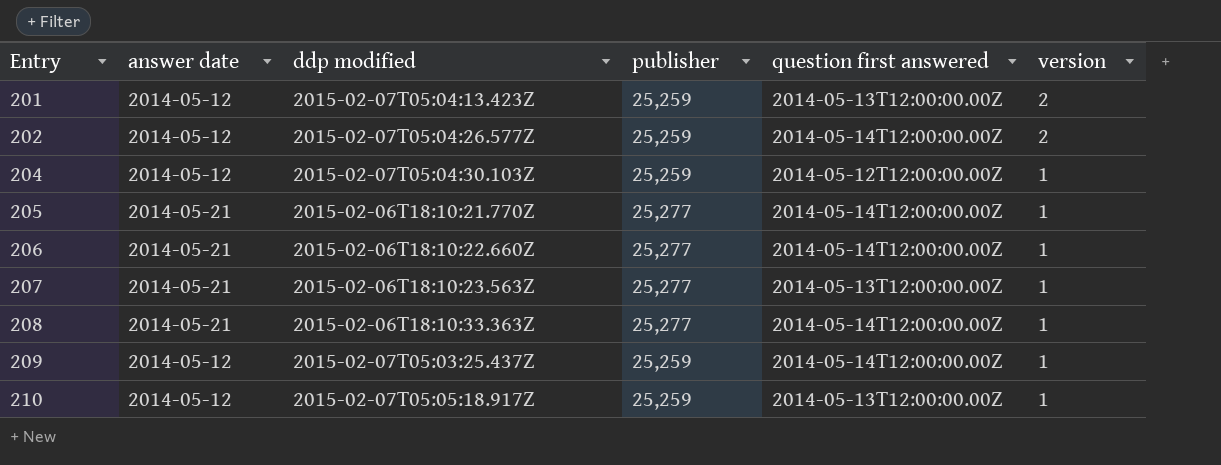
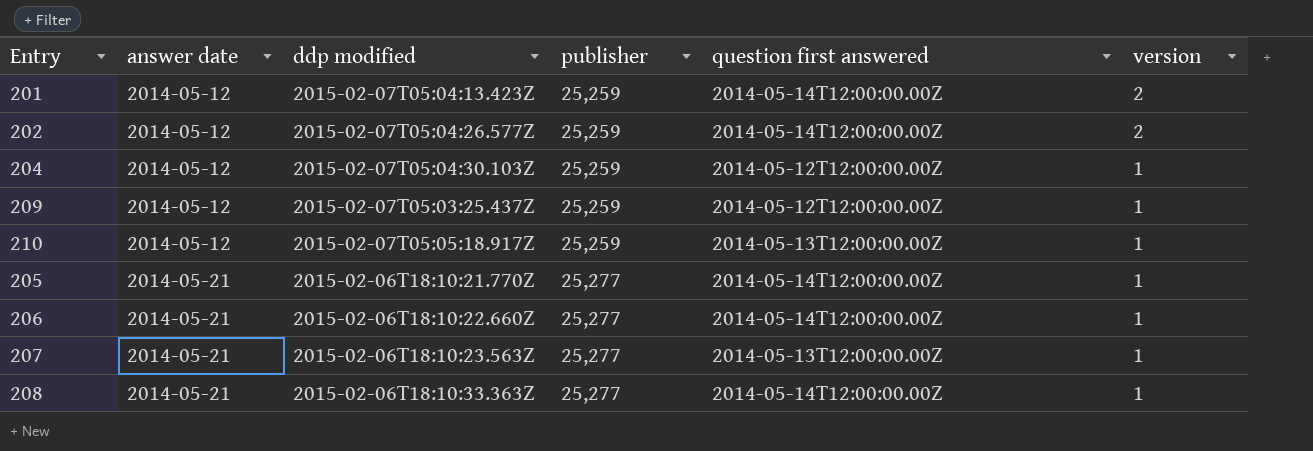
row order: Entry ascending -> answer date ascending
201 | question first answered: 2014-05-13T12:00:00.00Z -> 2014-05-14T12:00:00.00Z
209 | question first answered: 2014-05-14T12:00:00.00Z -> 2014-05-12T12:00:00.00Z

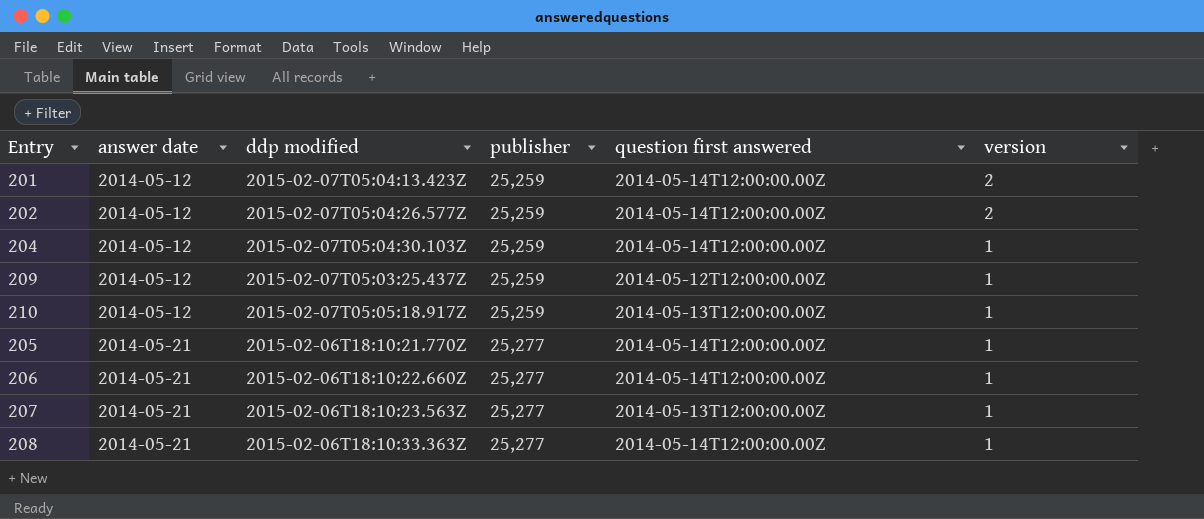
204 | question first answered: 2014-05-12T12:00:00.00Z -> 2014-05-14T12:00:00.00Z

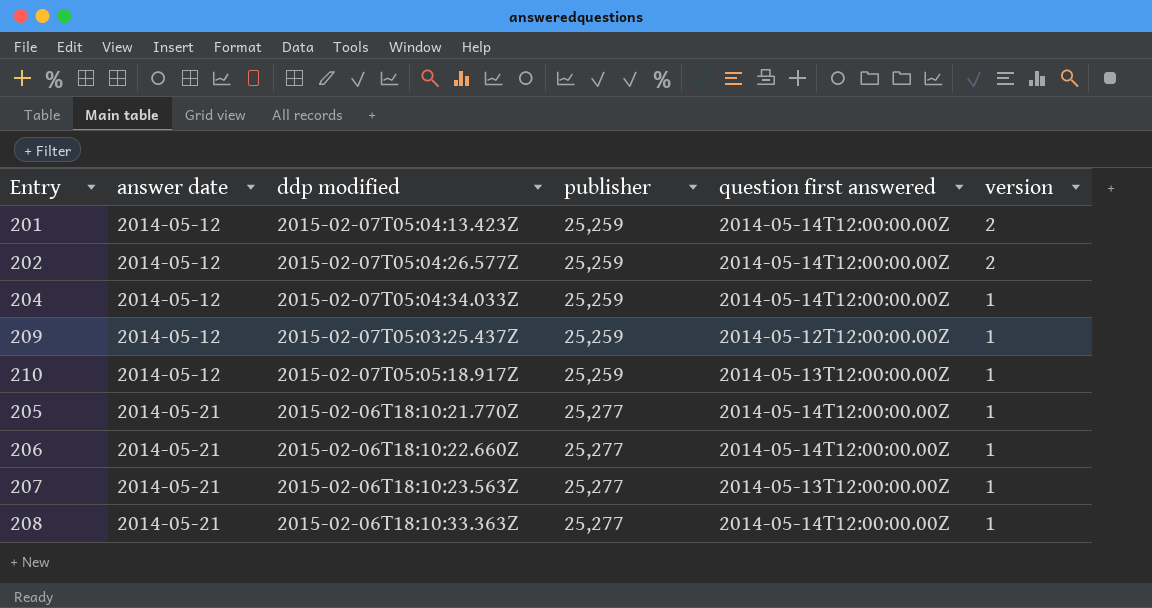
204 | ddp modified: 2015-02-07T05:04:30.103Z -> 2015-02-07T05:04:34.033Z

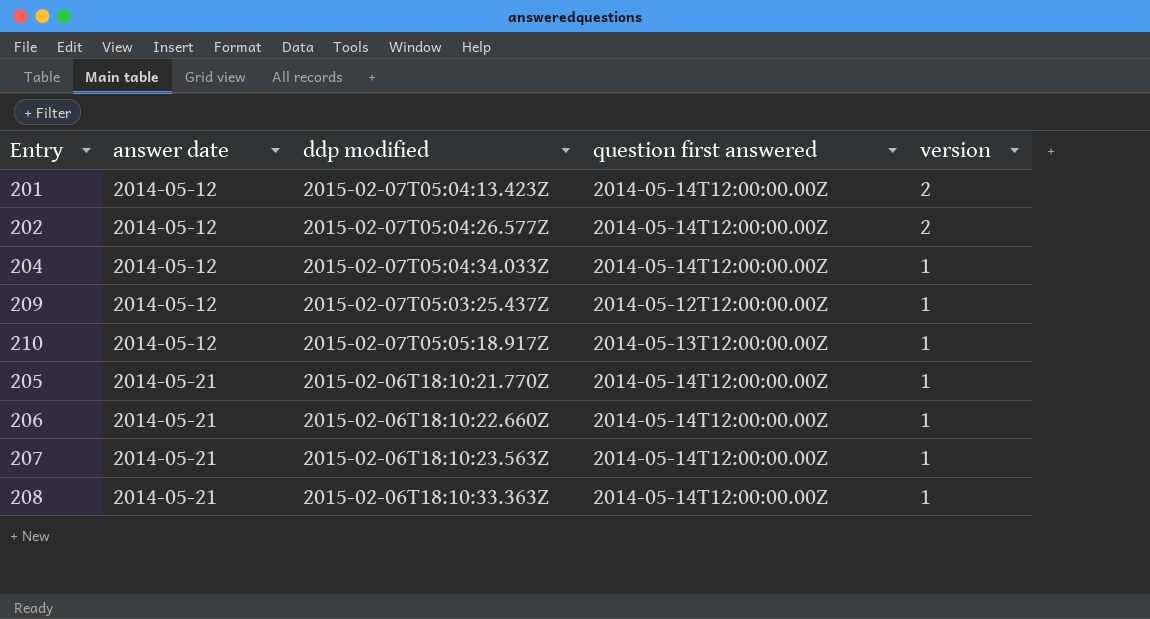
column publisher | position: 4 -> none
207 | question first answered: 2014-05-13T12:00:00.00Z -> 2014-05-14T12:00:00.00Z

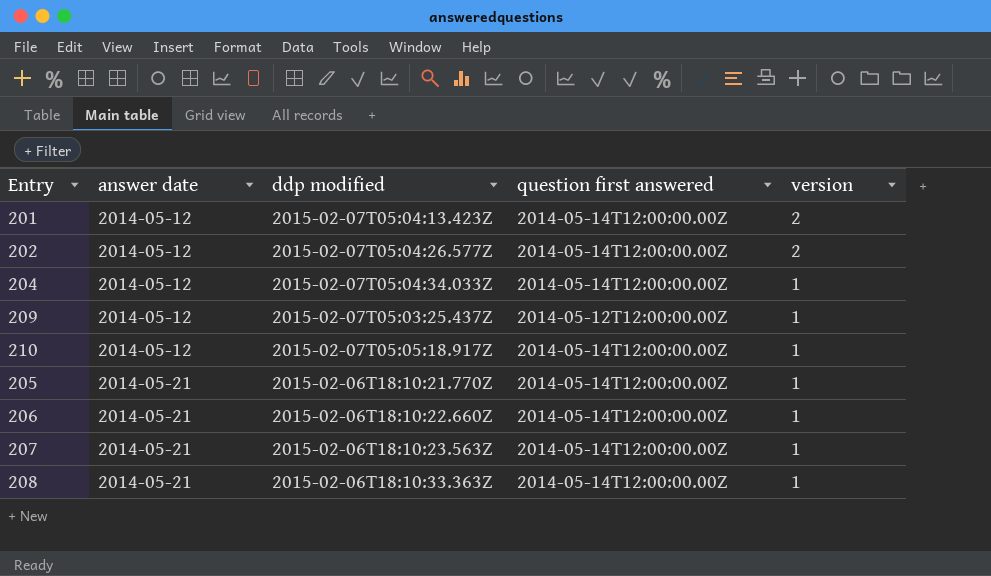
210 | question first answered: 2014-05-13T12:00:00.00Z -> 2014-05-14T12:00:00.00Z

